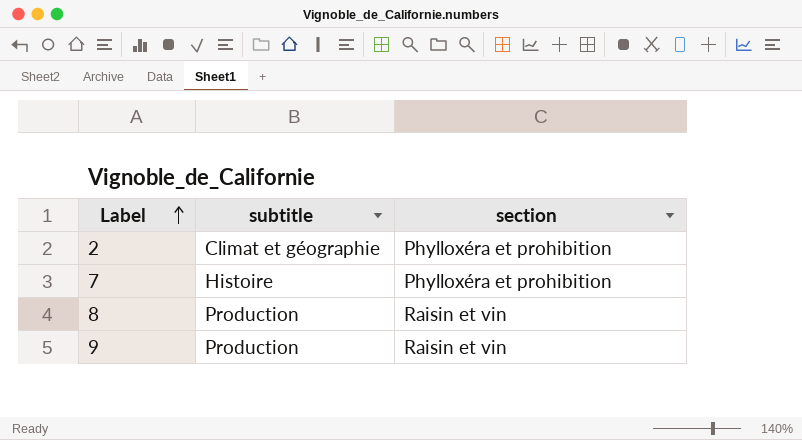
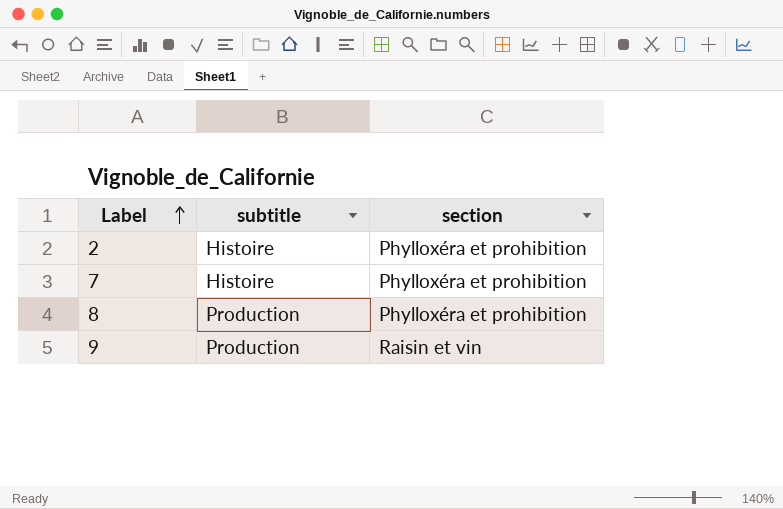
2 | subtitle: Climat et géographie -> Histoire
8 | section: Raisin et vin -> Phylloxéra et prohibition

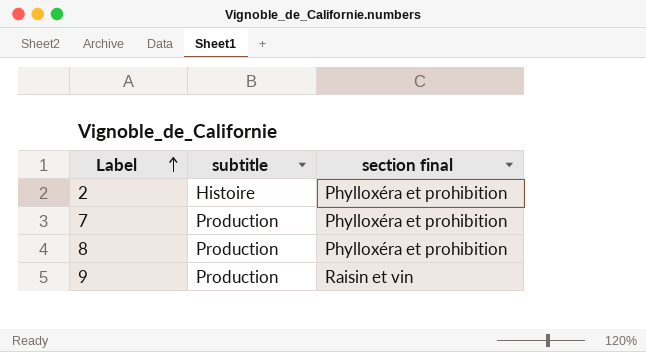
column name: section -> section final
7 | subtitle: Histoire -> Production

